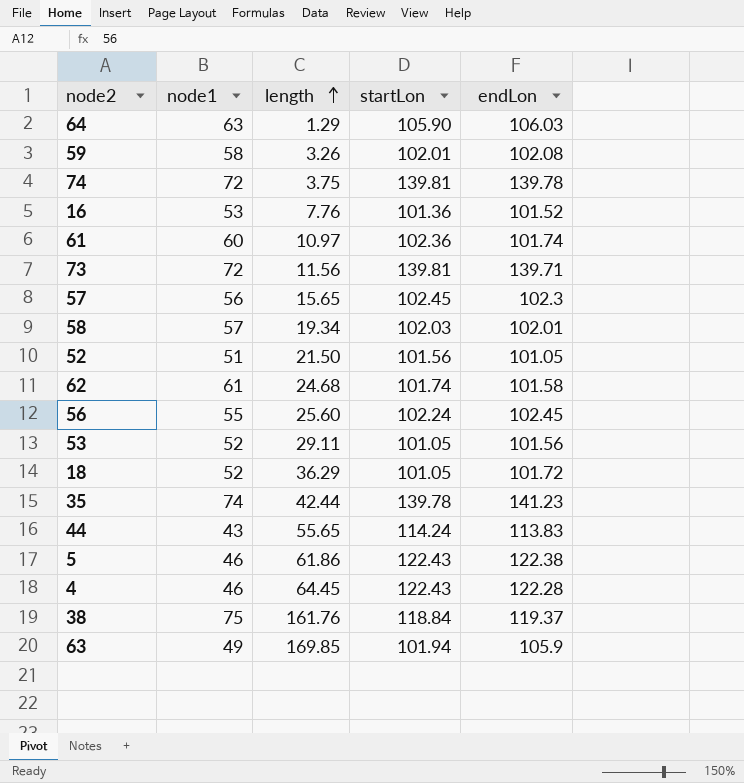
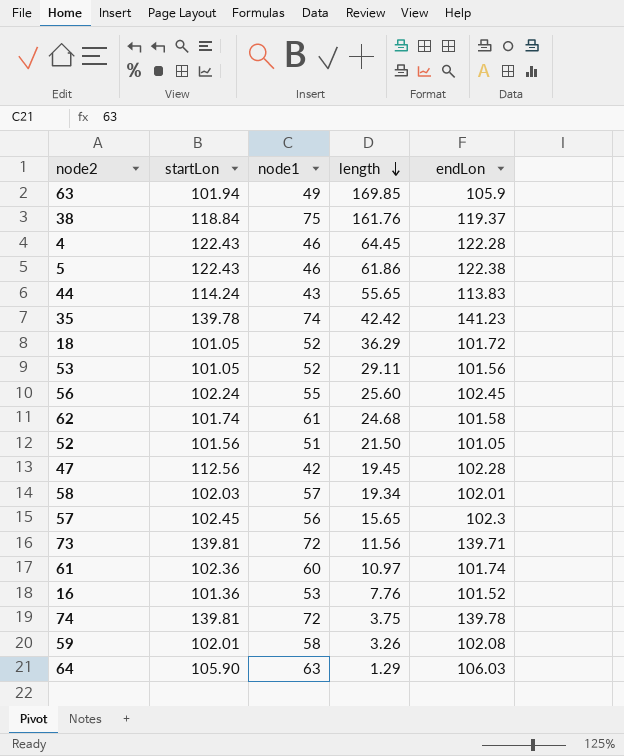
row order: length ascending -> length descending
column startLon | position: 4 -> 2
35 | length: 42.44 -> 42.42
row 47: none -> 112.56 | 42 | 19.45 | 102.28

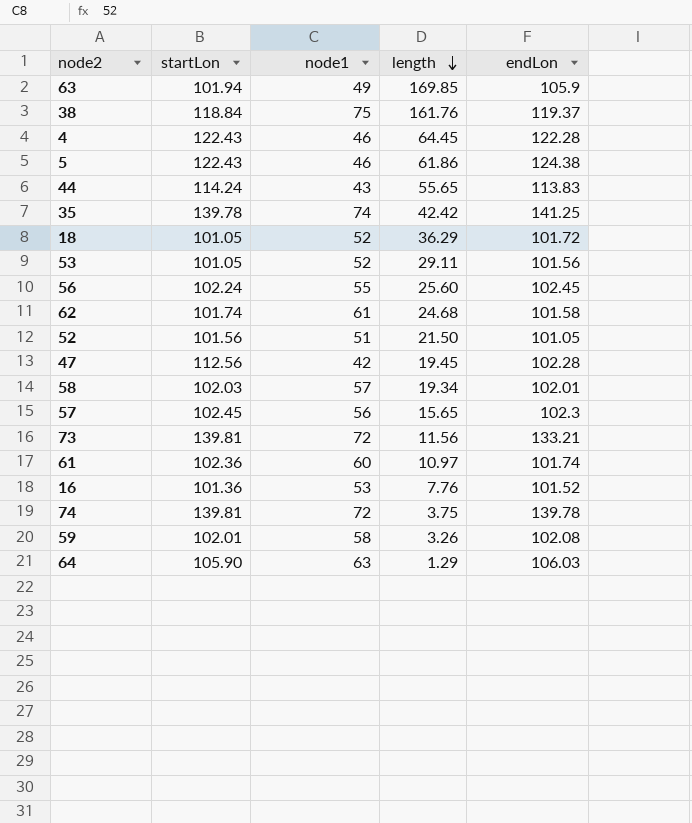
5 | endLon: 122.38 -> 124.38
35 | endLon: 141.23 -> 141.25
73 | endLon: 139.71 -> 133.21

